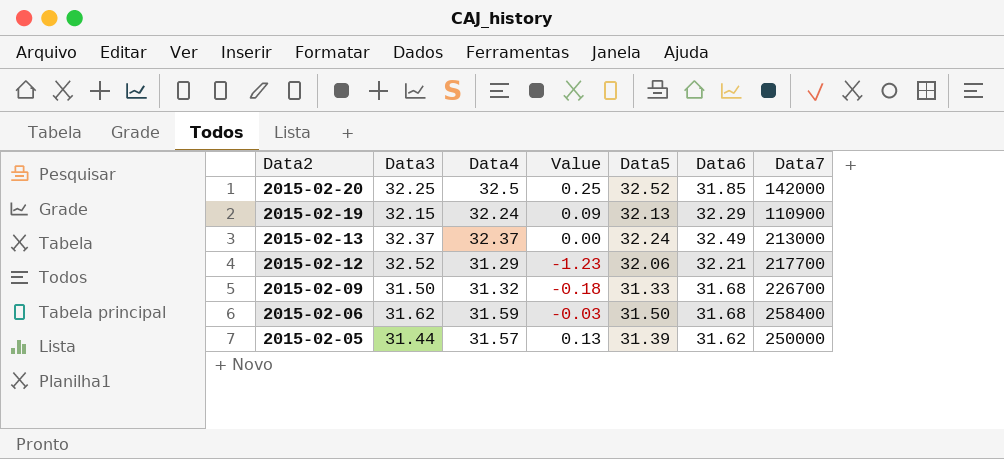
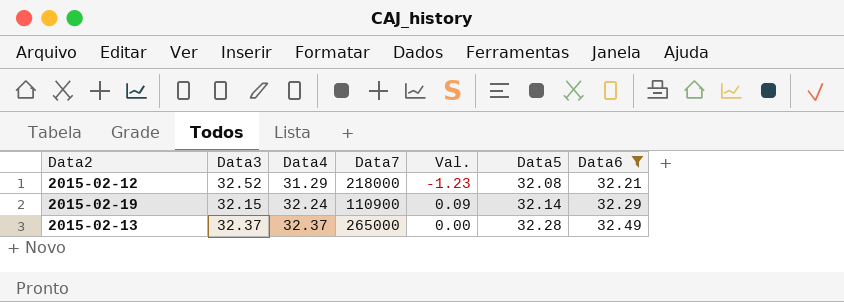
filter: none -> Data6 >= 32.21
row order: Data2 descending -> Data4 ascending
column Data7 | position: 7 -> 4
column name: Value -> Val.
2015-02-12 | Data7: 217700 -> 218000
2015-02-12 | Data5: 32.06 -> 32.08
2015-02-19 | Data5: 32.13 -> 32.14
2015-02-13 | Data7: 213000 -> 265000
2015-02-13 | Data5: 32.24 -> 32.28

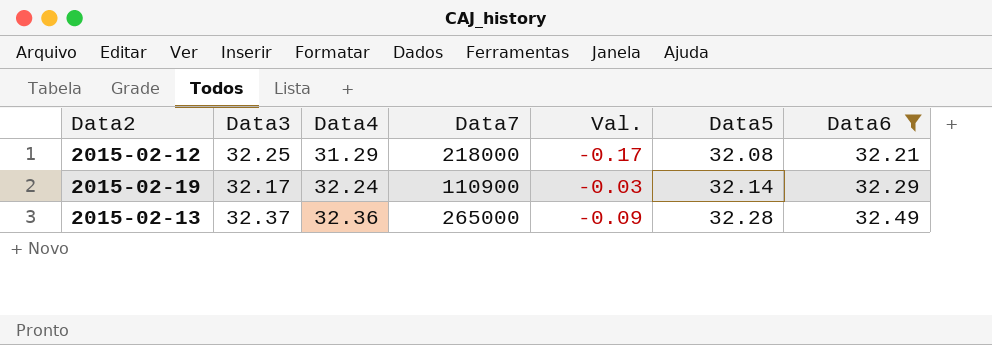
column Val. | formula: [Data4] - [Data3] -> [Data5] - [Data3]
2015-02-12 | Data3: 32.52 -> 32.25
2015-02-19 | Data3: 32.15 -> 32.17
2015-02-13 | Data4: 32.37 -> 32.36

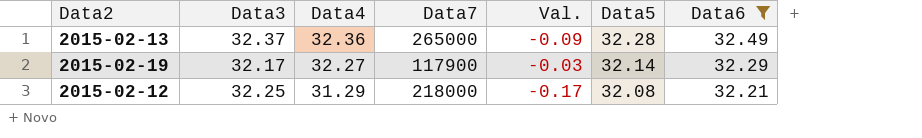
row order: Data4 ascending -> Data4 descending
2015-02-19 | Data4: 32.24 -> 32.27
2015-02-19 | Data7: 110900 -> 117900

